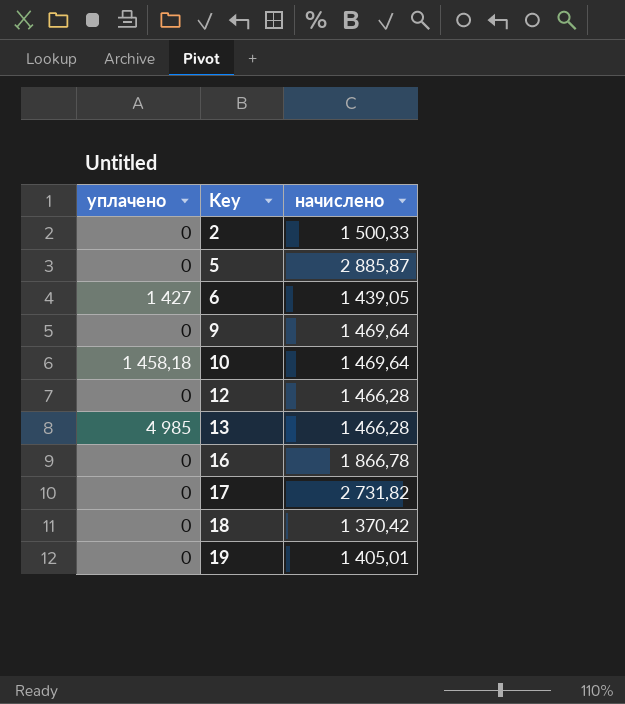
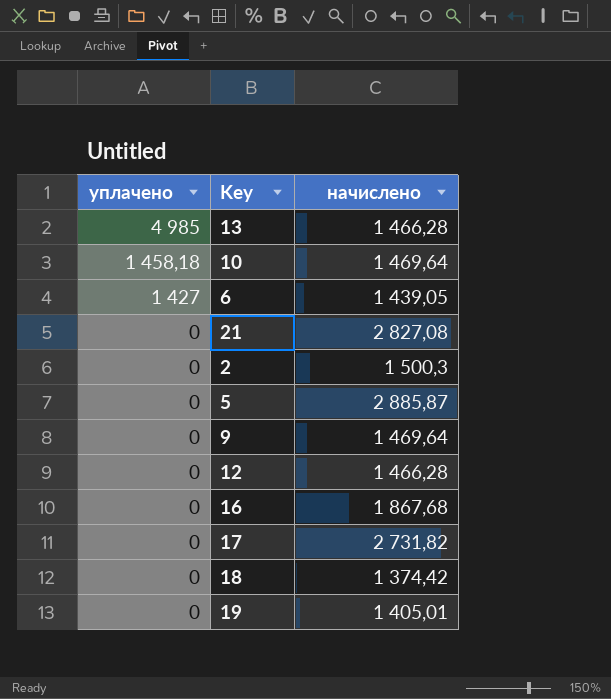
row order: Key ascending -> уплачено descending
row 21: none -> 0 | 2 827,08
2 | начислено: 1 500,33 -> 1 500,3
16 | начислено: 1 866,78 -> 1 867,68
18 | начислено: 1 370,42 -> 1 374,42

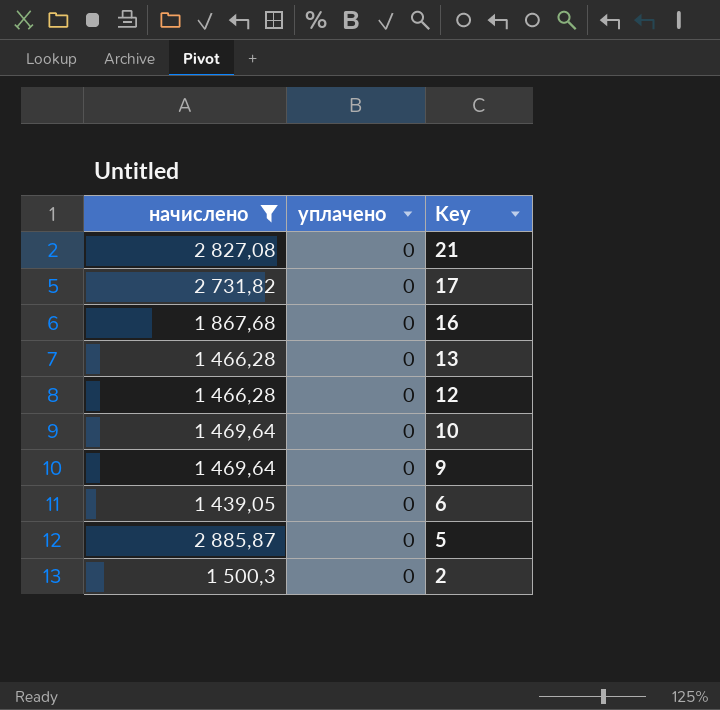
filter: none -> начислено >= 1 439,05
row order: уплачено descending -> Key descending
column начислено | position: 3 -> 1
13 | уплачено: 4 985 -> 0
10 | уплачено: 1 458,18 -> 0
6 | уплачено: 1 427 -> 0

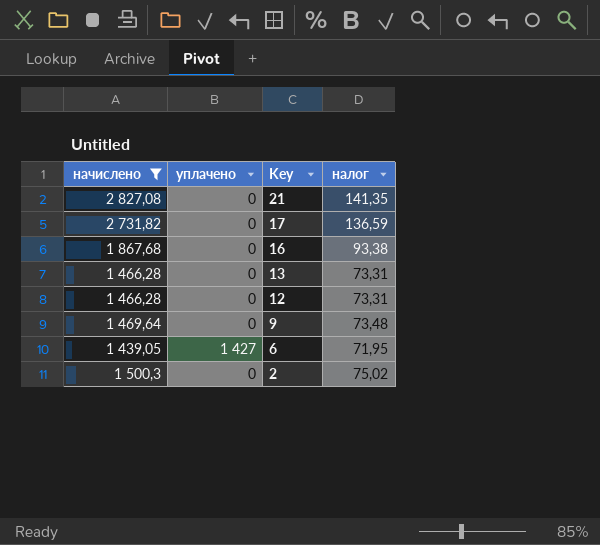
column налог | formula: none -> [начислено] * 0,05
row 10: 1 469,64 | 0 -> none
row 5: 2 885,87 | 0 -> none
6 | уплачено: 0 -> 1 427

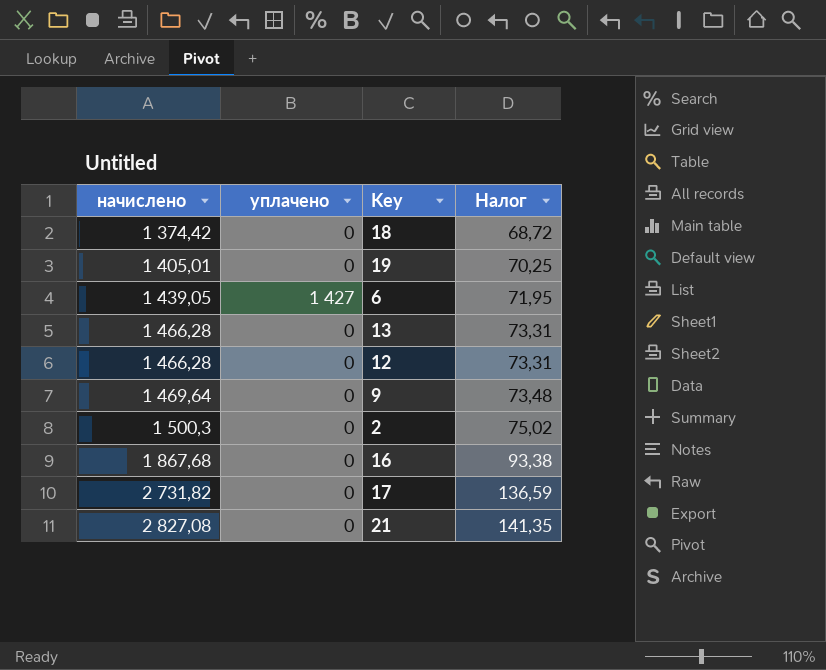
filter: начислено >= 1 439,05 -> none
row order: Key descending -> начислено ascending
column name: налог -> Налог

